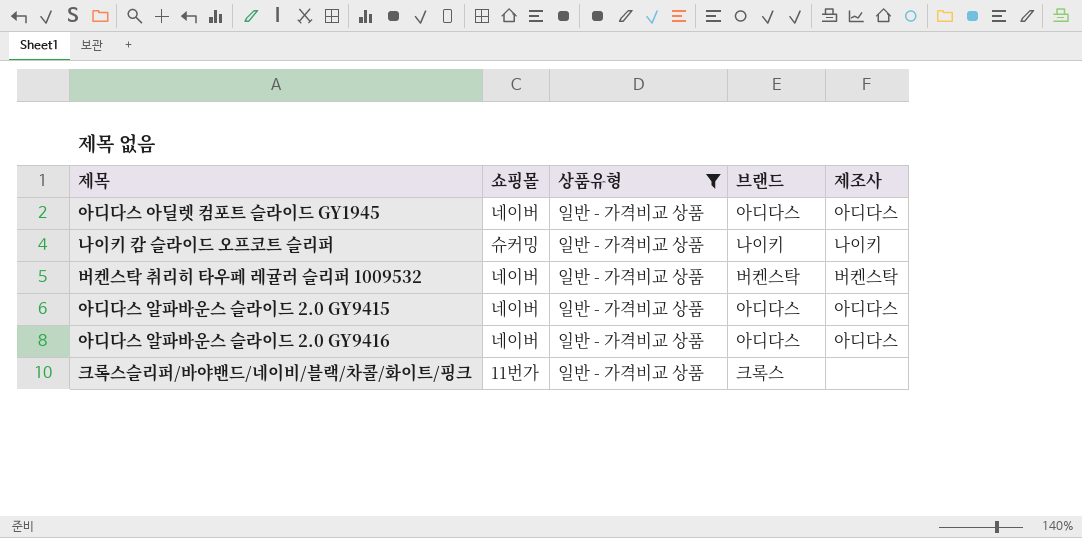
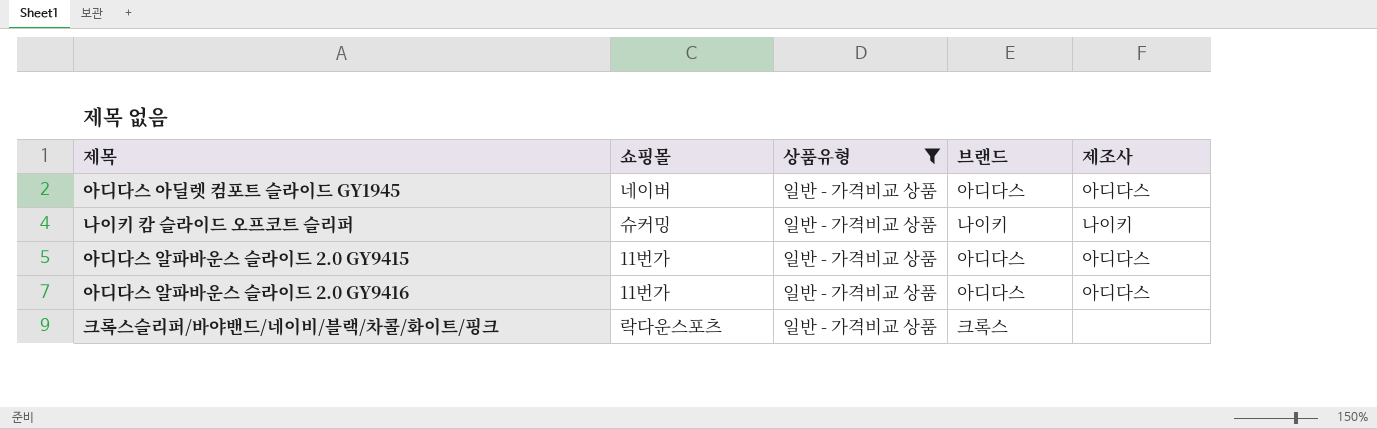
row 버켄스탁 취리히 타우페 레귤러 슬리퍼 1009532: 네이버 | 일반 - 가격비교 상품 | 버켄스탁 | 버켄스탁 -> none
아디다스 알파바운스 슬라이드 2.0 GY9415 | 쇼핑몰: 네이버 -> 11번가
아디다스 알파바운스 슬라이드 2.0 GY9416 | 쇼핑몰: 네이버 -> 11번가
크록스슬리퍼/바야밴드/네이비/블랙/차콜/화이트/핑크 | 쇼핑몰: 11번가 -> 락다운스포츠

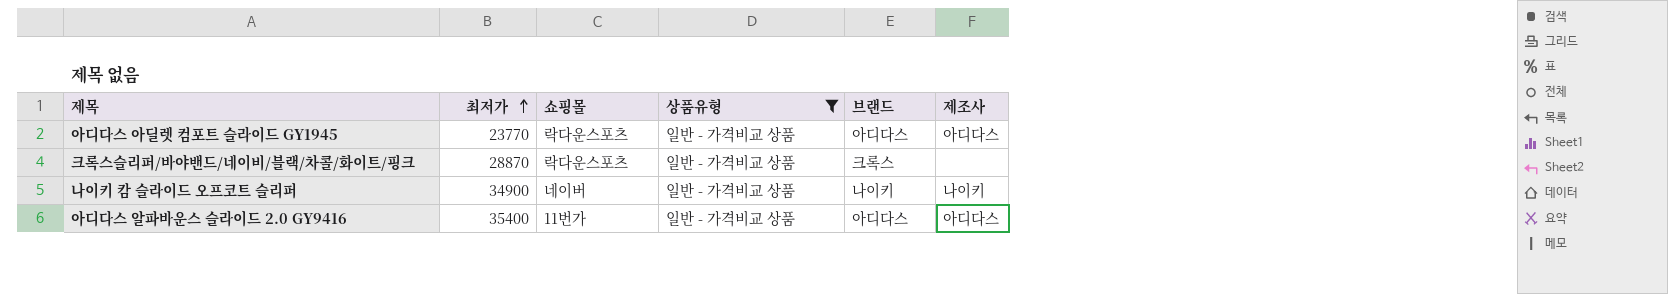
row order: none -> 최저가 ascending
column 최저가 | position: none -> 2
row 아디다스 알파바운스 슬라이드 2.0 GY9415: 11번가 | 일반 - 가격비교 상품 | 아디다스 | 아디다스 -> none
아디다스 아딜렛 컴포트 슬라이드 GY1945 | 쇼핑몰: 네이버 -> 락다운스포츠
나이키 캄 슬라이드 오프코트 슬리퍼 | 쇼핑몰: 슈커밍 -> 네이버

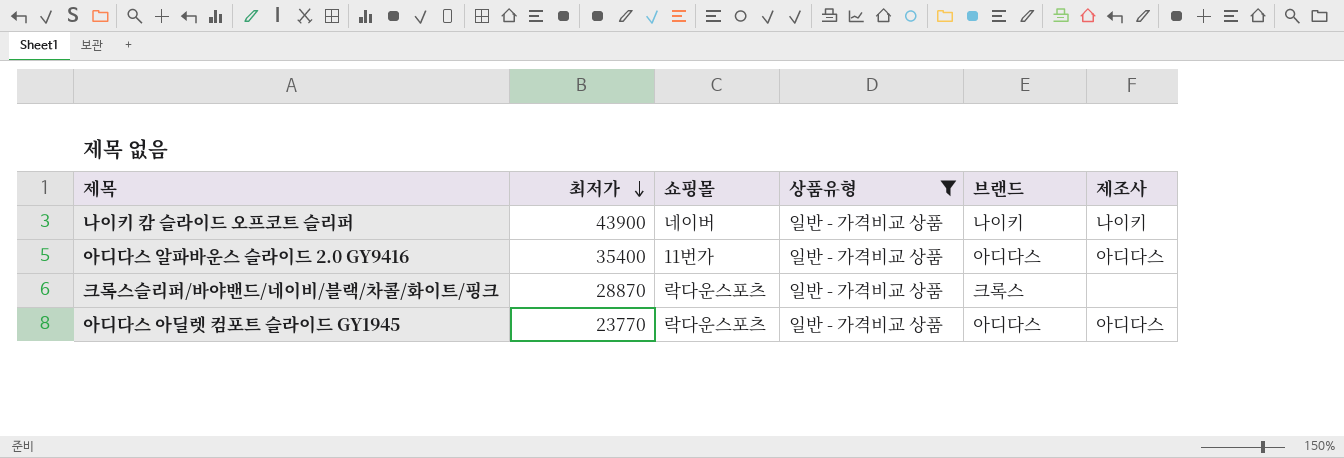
row order: 최저가 ascending -> 최저가 descending
나이키 캄 슬라이드 오프코트 슬리퍼 | 최저가: 34900 -> 43900

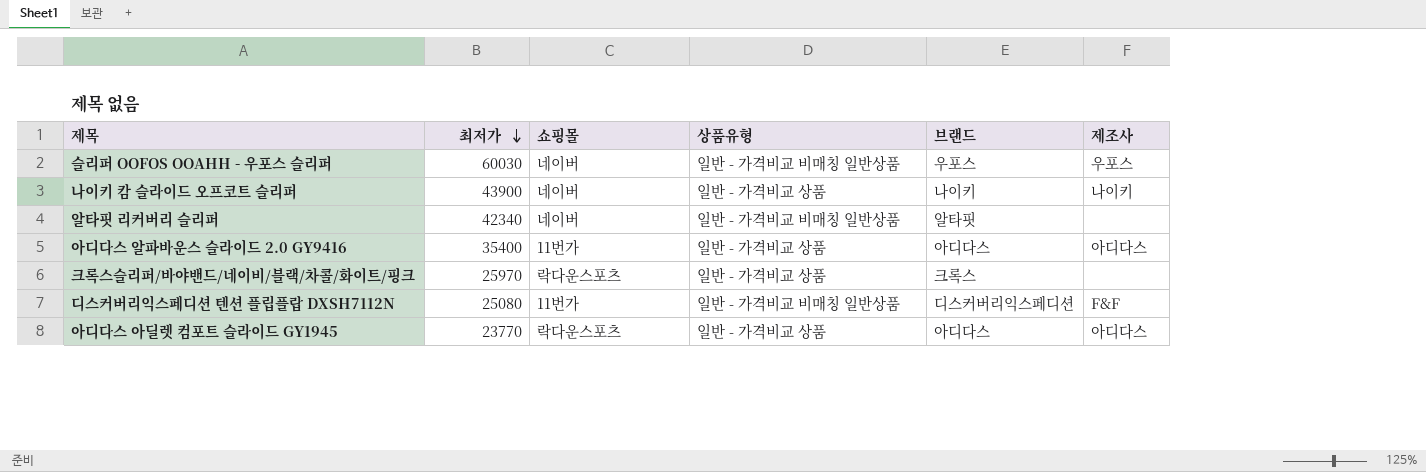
filter: 상품유형 = 일반 - 가격비교 상품 -> none
크록스슬리퍼/바야밴드/네이비/블랙/차콜/화이트/핑크 | 최저가: 28870 -> 25970

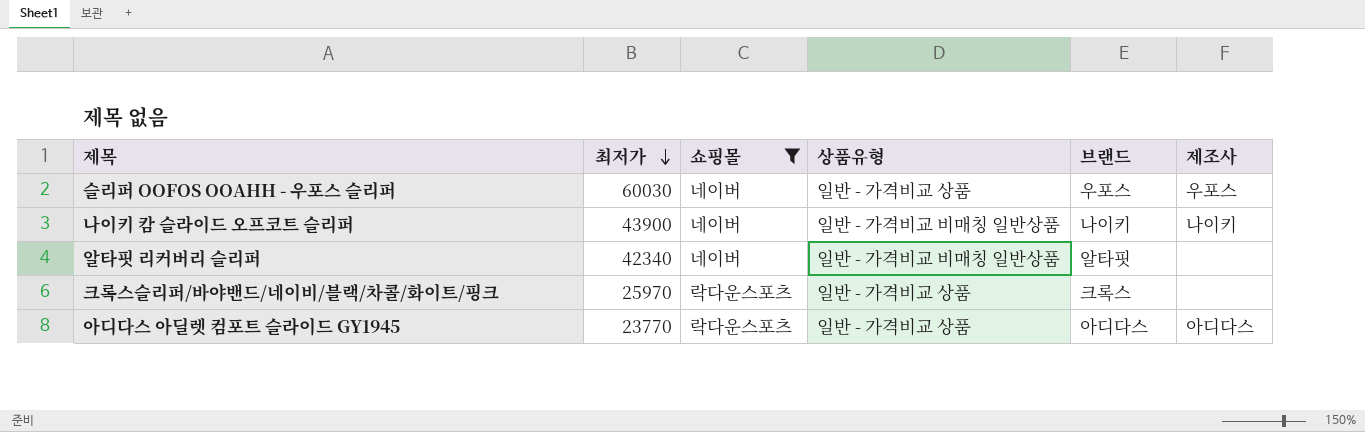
filter: none -> 쇼핑몰 != 11번가
슬리퍼 OOFOS OOAHH - 우포스 슬리퍼 | 상품유형: 일반 - 가격비교 비매칭 일반상품 -> 일반 - 가격비교 상품
나이키 캄 슬라이드 오프코트 슬리퍼 | 상품유형: 일반 - 가격비교 상품 -> 일반 - 가격비교 비매칭 일반상품

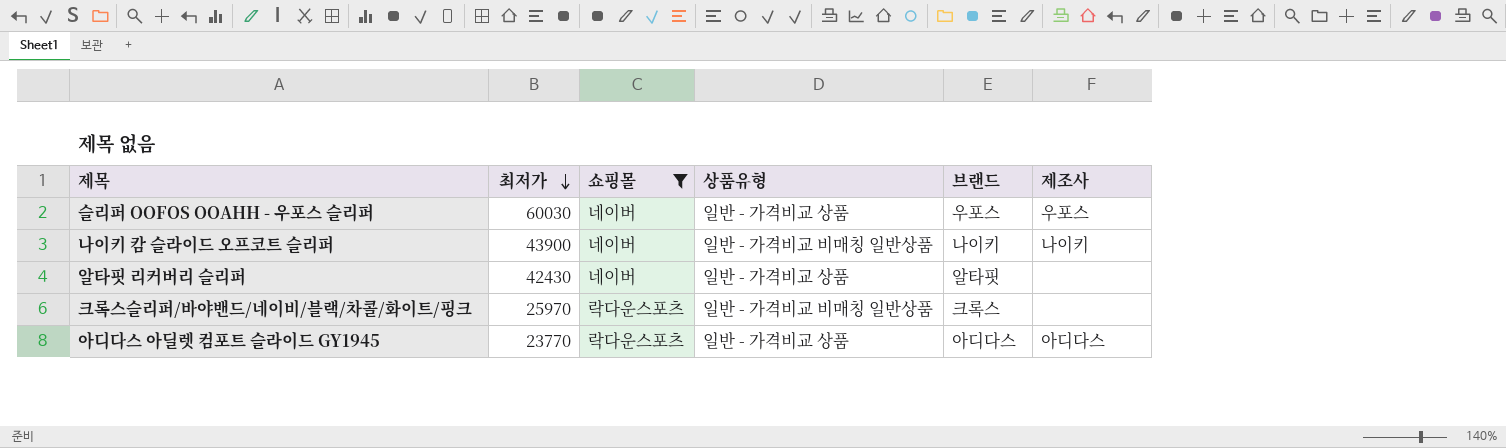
알타핏 리커버리 슬리퍼 | 최저가: 42340 -> 42430
알타핏 리커버리 슬리퍼 | 상품유형: 일반 - 가격비교 비매칭 일반상품 -> 일반 - 가격비교 상품
크록스슬리퍼/바야밴드/네이비/블랙/차콜/화이트/핑크 | 상품유형: 일반 - 가격비교 상품 -> 일반 - 가격비교 비매칭 일반상품

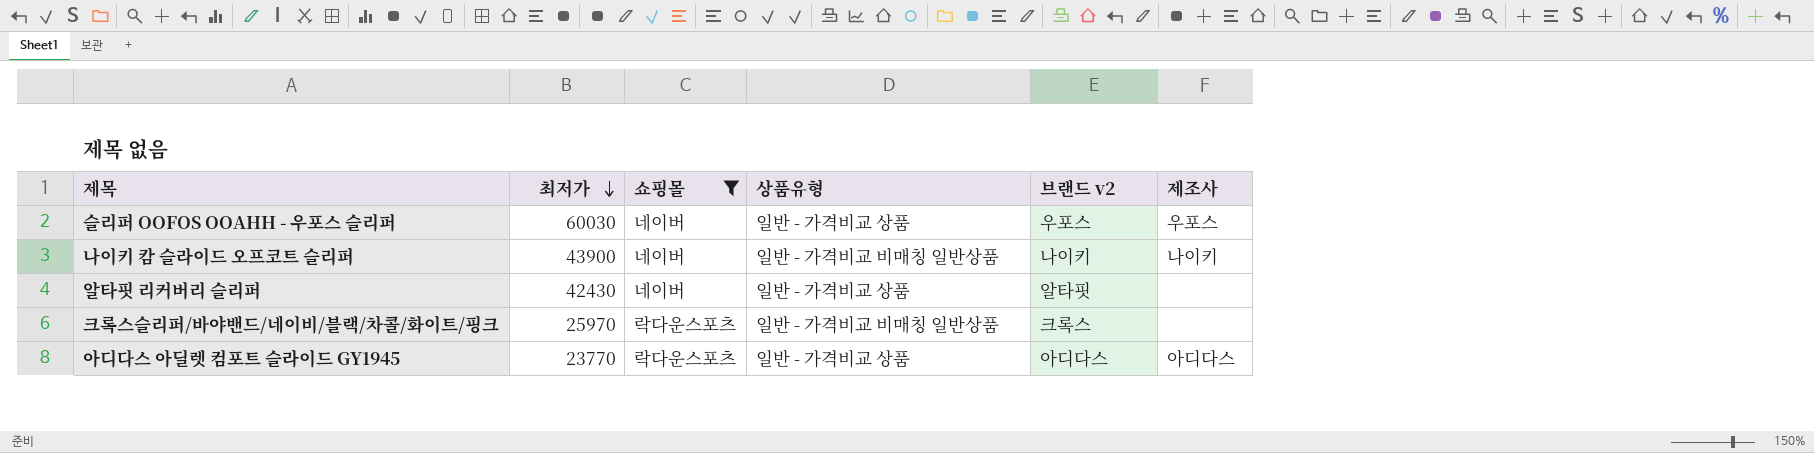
column name: 브랜드 -> 브랜드 v2

